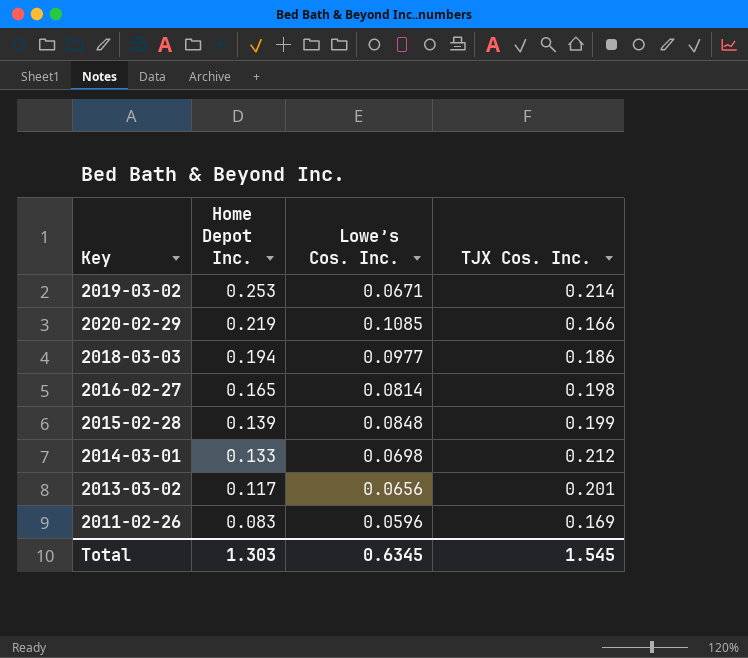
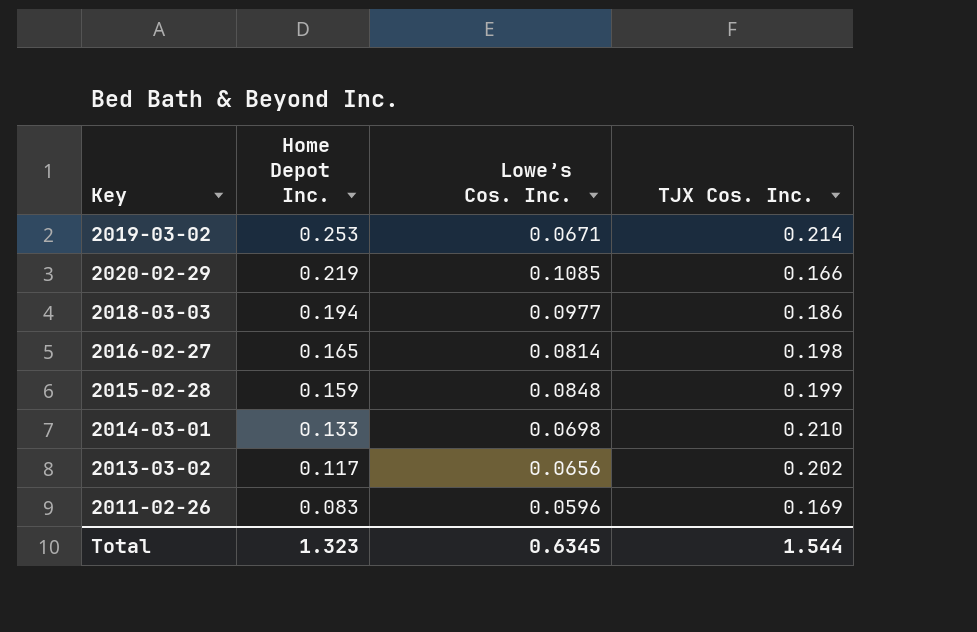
2015-02-28 | Home Depot Inc.: 0.139 -> 0.159
2014-03-01 | TJX Cos. Inc.: 0.212 -> 0.210
2013-03-02 | TJX Cos. Inc.: 0.201 -> 0.202
Total | Home Depot Inc.: 1.303 -> 1.323
Total | TJX Cos. Inc.: 1.545 -> 1.544

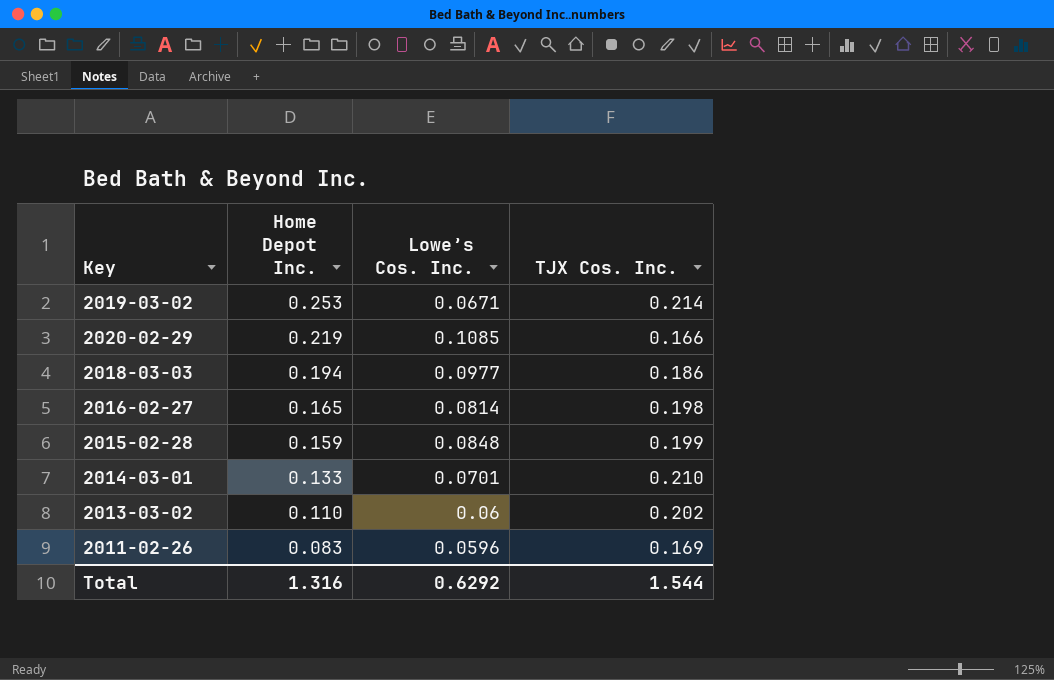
2014-03-01 | Lowe’s Cos. Inc.: 0.0698 -> 0.0701
2013-03-02 | Home Depot Inc.: 0.117 -> 0.110
2013-03-02 | Lowe’s Cos. Inc.: 0.0656 -> 0.06
Total | Home Depot Inc.: 1.323 -> 1.316
Total | Lowe’s Cos. Inc.: 0.6345 -> 0.6292

